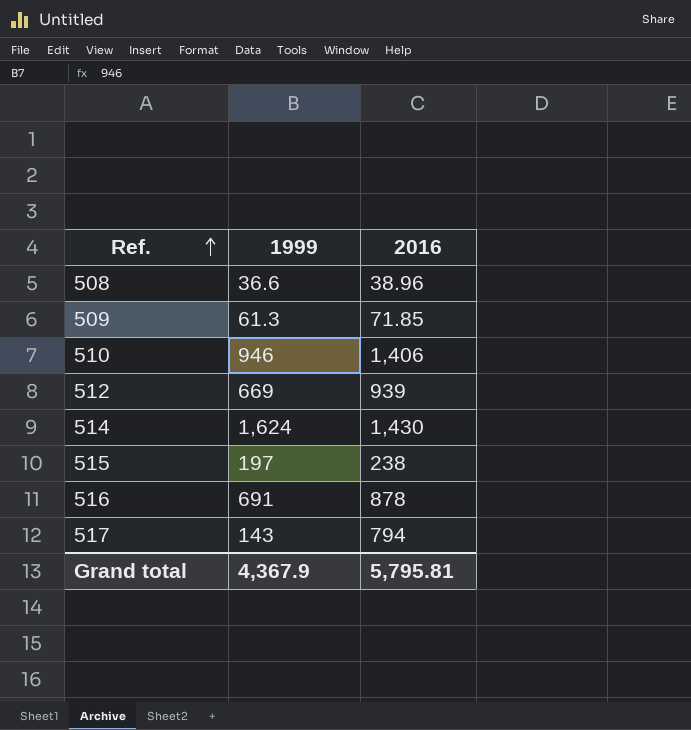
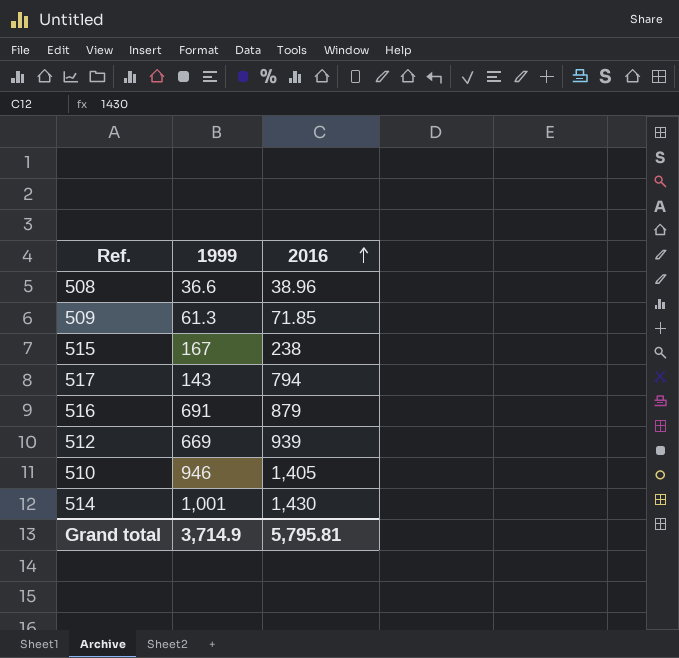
row order: Ref. ascending -> 2016 ascending
515 | 1999: 197 -> 167
516 | 2016: 878 -> 879
510 | 2016: 1,406 -> 1,405
514 | 1999: 1,624 -> 1,001
Grand total | 1999: 4,367.9 -> 3,714.9

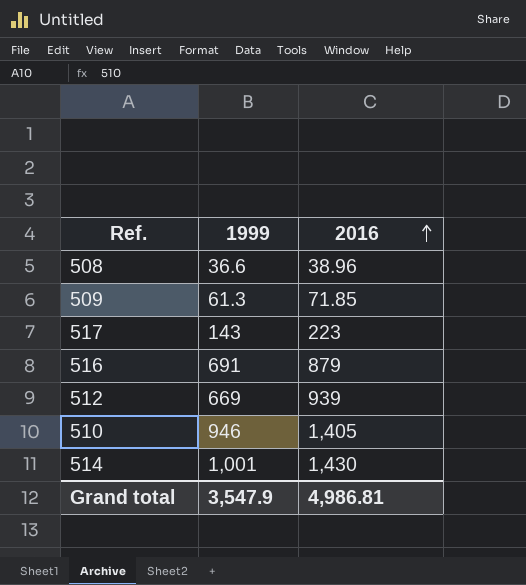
row 515: 167 | 238 -> none
517 | 2016: 794 -> 223
Grand total | 1999: 3,714.9 -> 3,547.9
Grand total | 2016: 5,795.81 -> 4,986.81

